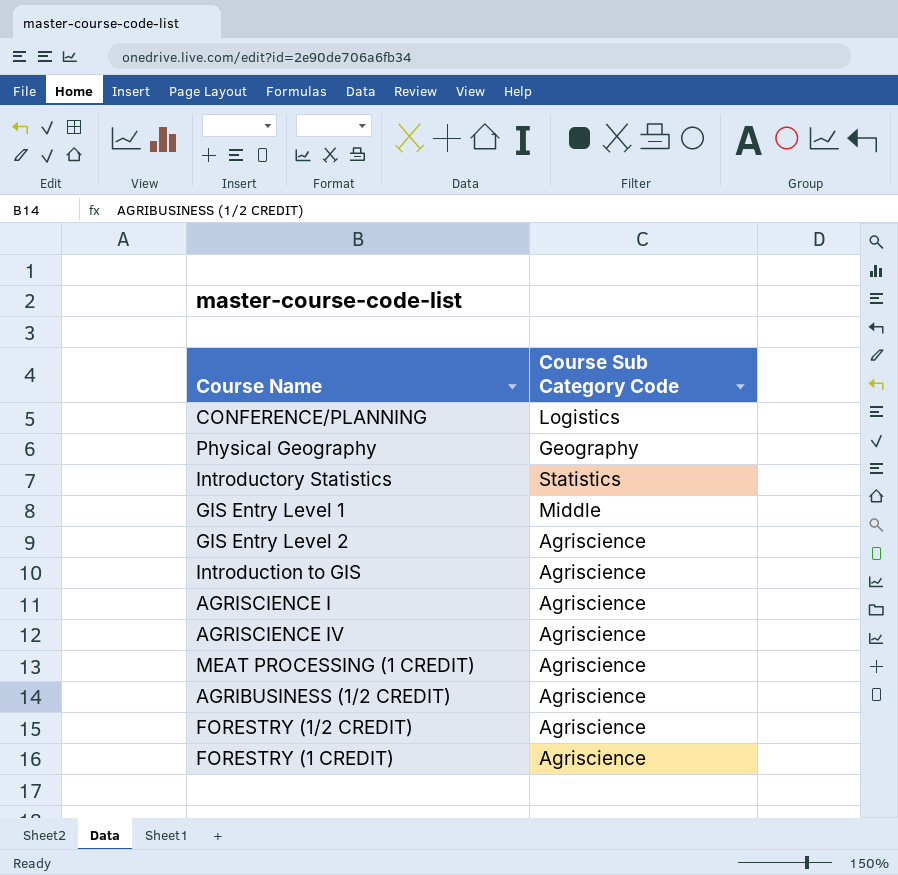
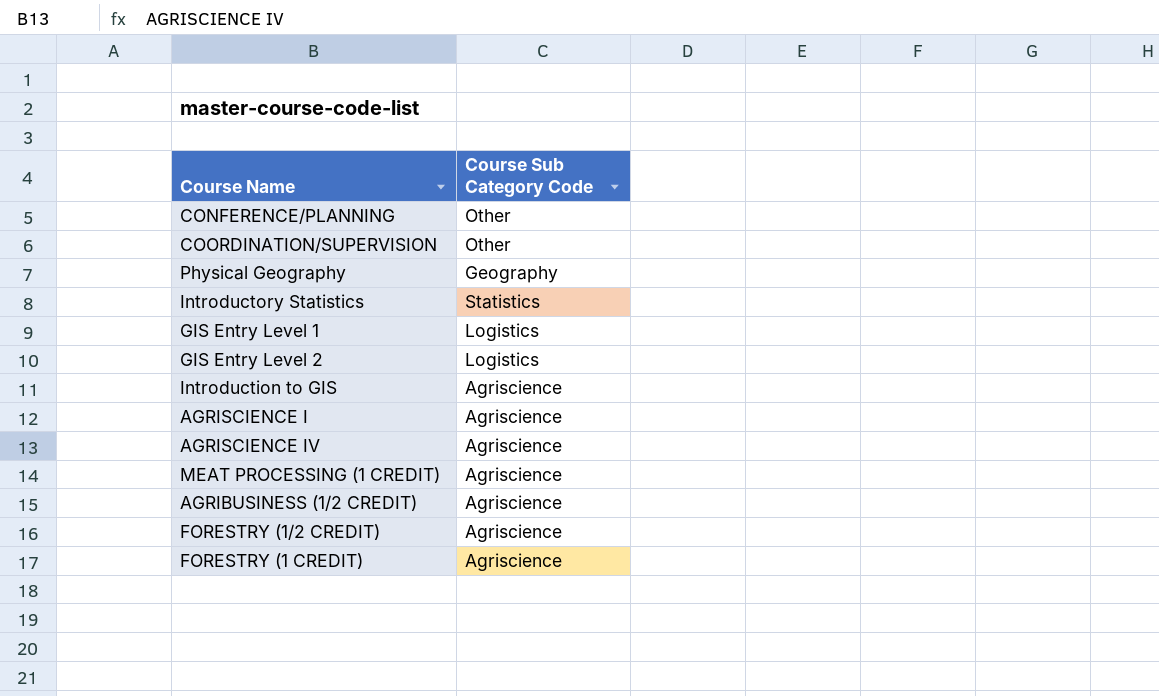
CONFERENCE/PLANNING | Course Sub Category Code: Logistics -> Other
row COORDINATION/SUPERVISION: none -> Other
GIS Entry Level 1 | Course Sub Category Code: Middle -> Logistics
GIS Entry Level 2 | Course Sub Category Code: Agriscience -> Logistics

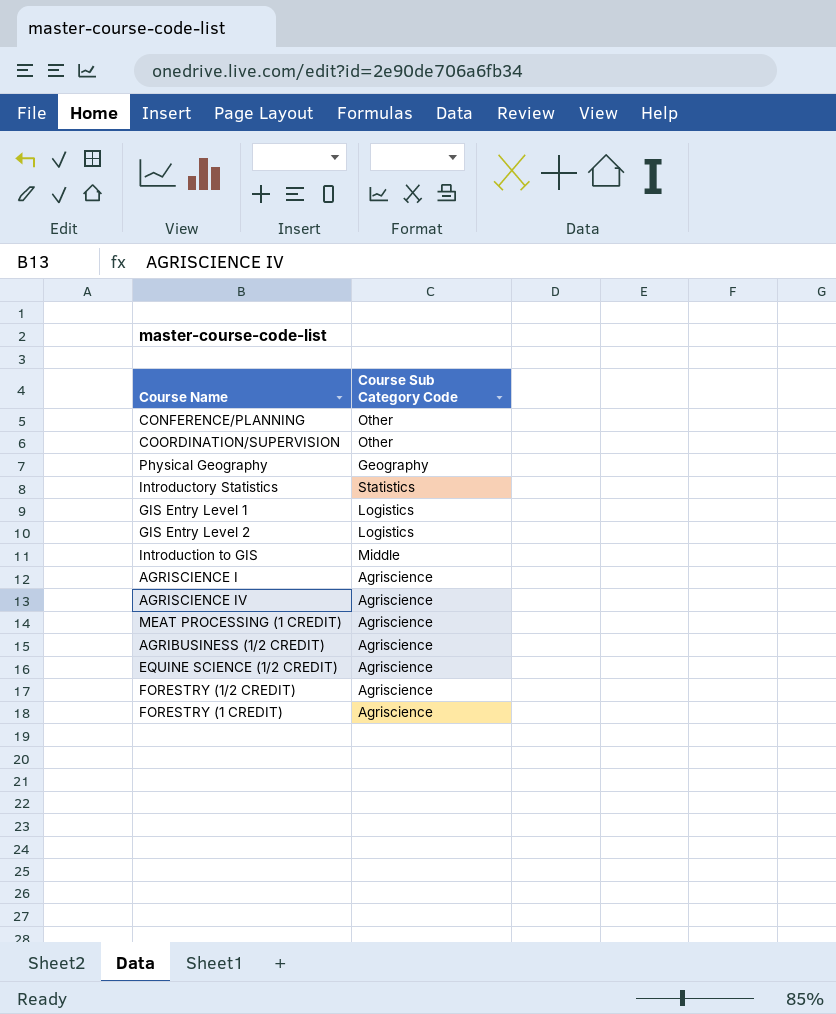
Introduction to GIS | Course Sub Category Code: Agriscience -> Middle
row EQUINE SCIENCE (1/2 CREDIT): none -> Agriscience

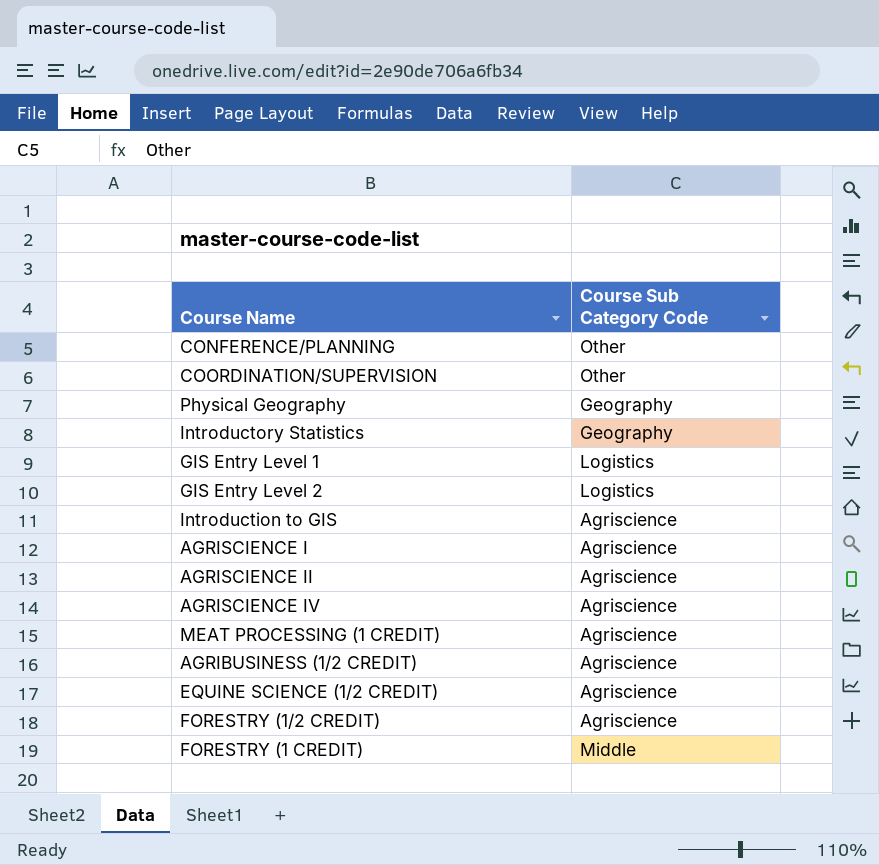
Introductory Statistics | Course Sub Category Code: Statistics -> Geography
Introduction to GIS | Course Sub Category Code: Middle -> Agriscience
row AGRISCIENCE II: none -> Agriscience
FORESTRY (1 CREDIT) | Course Sub Category Code: Agriscience -> Middle

